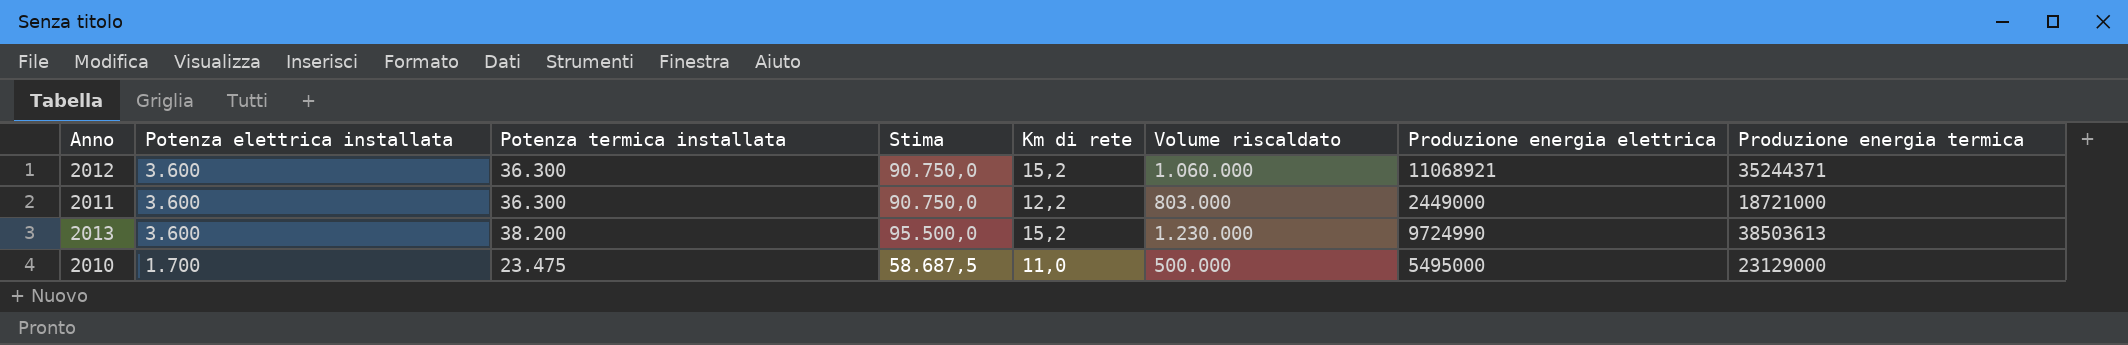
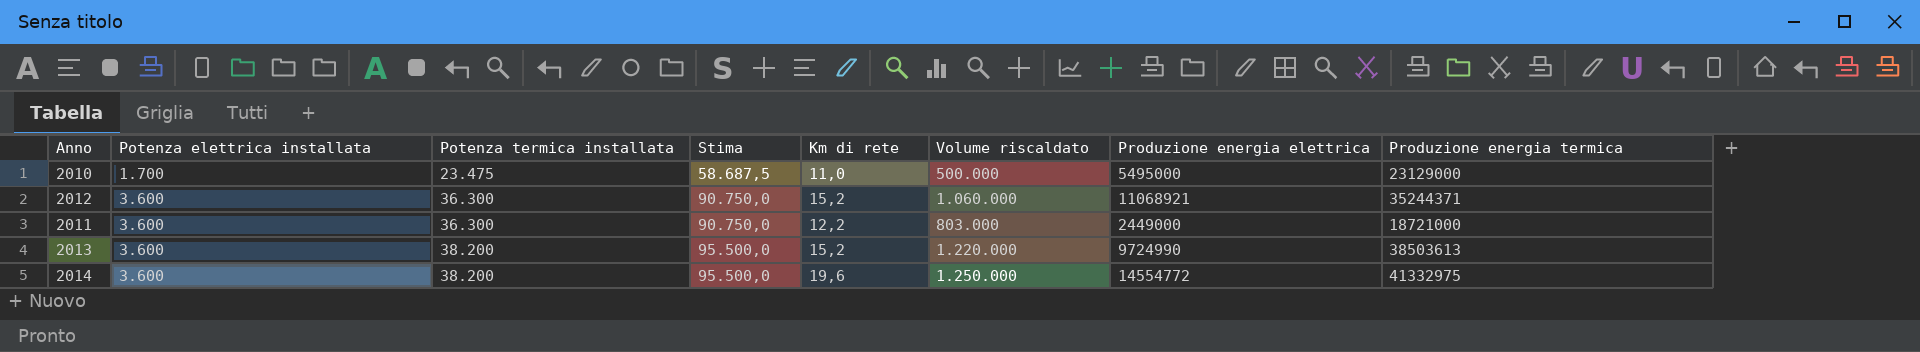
row order: Potenza elettrica installata descending -> Potenza elettrica installata ascending
2013 | Volume riscaldato: 1.230.000 -> 1.220.000
row 2014: none -> 3.600 | 38.200 | 95.500,0 | 19,6 | 1.250.000 | 14554772 | 41332975

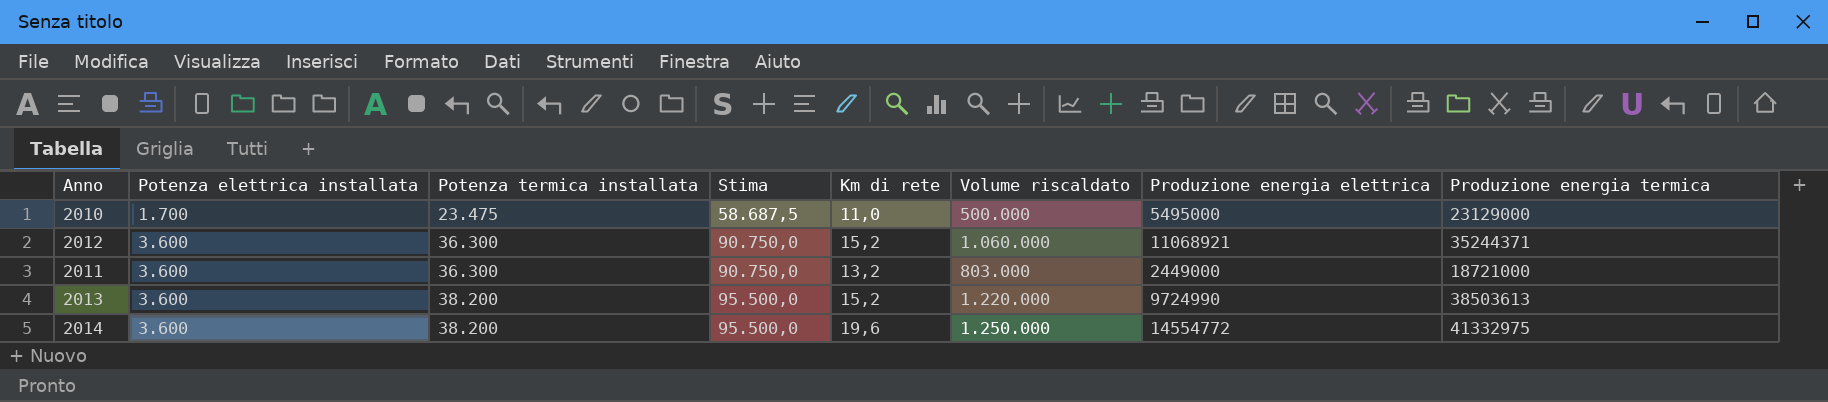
2011 | Km di rete: 12,2 -> 13,2

